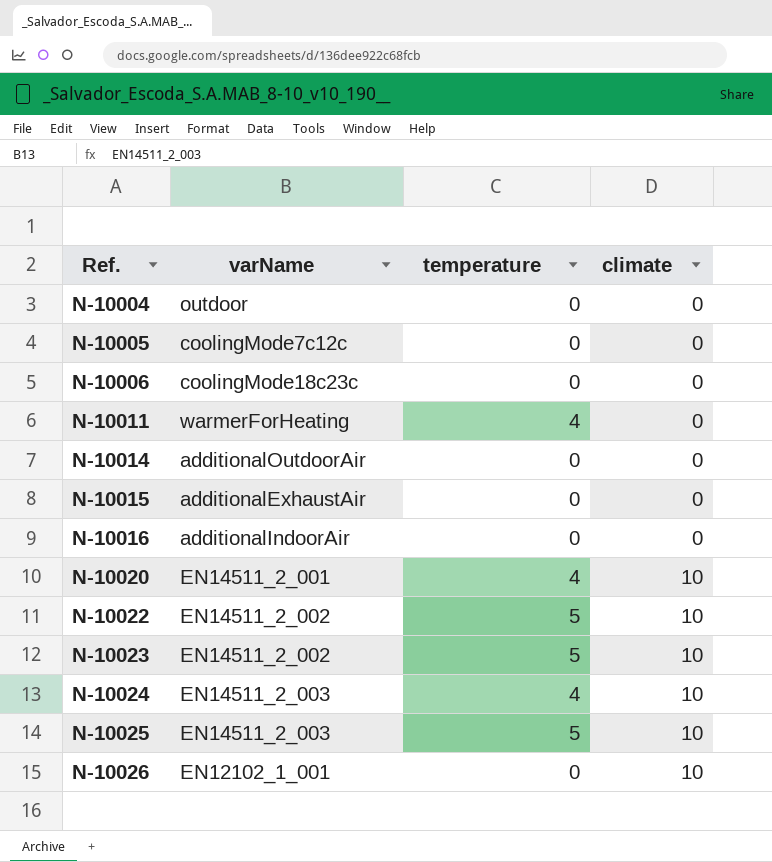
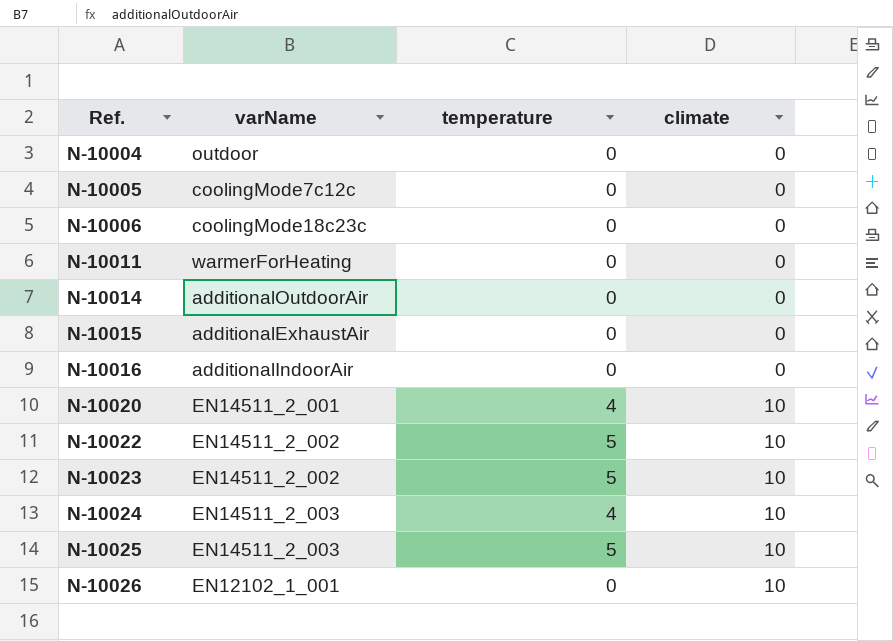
N-10011 | temperature: 4 -> 0

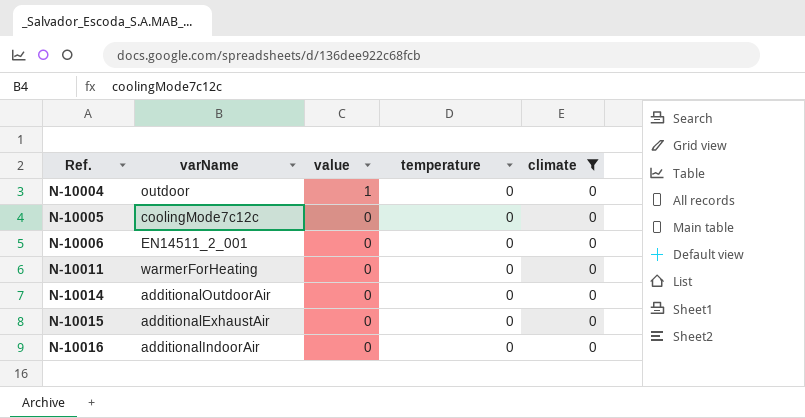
filter: none -> climate = 0
column value | position: none -> 3
N-10006 | varName: coolingMode18c23c -> EN14511_2_001

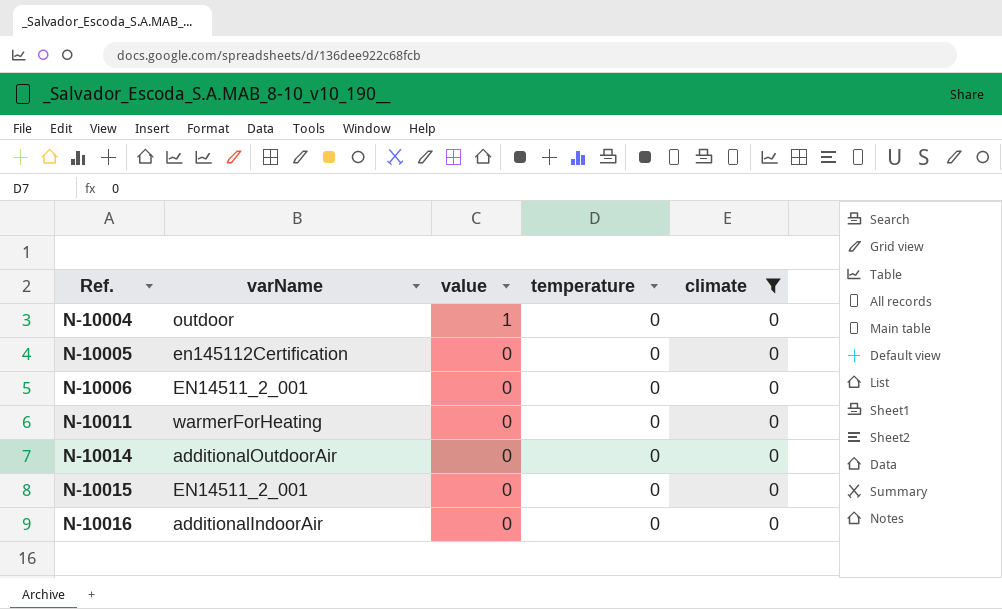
N-10005 | varName: coolingMode7c12c -> en145112Certification
N-10015 | varName: additionalExhaustAir -> EN14511_2_001

